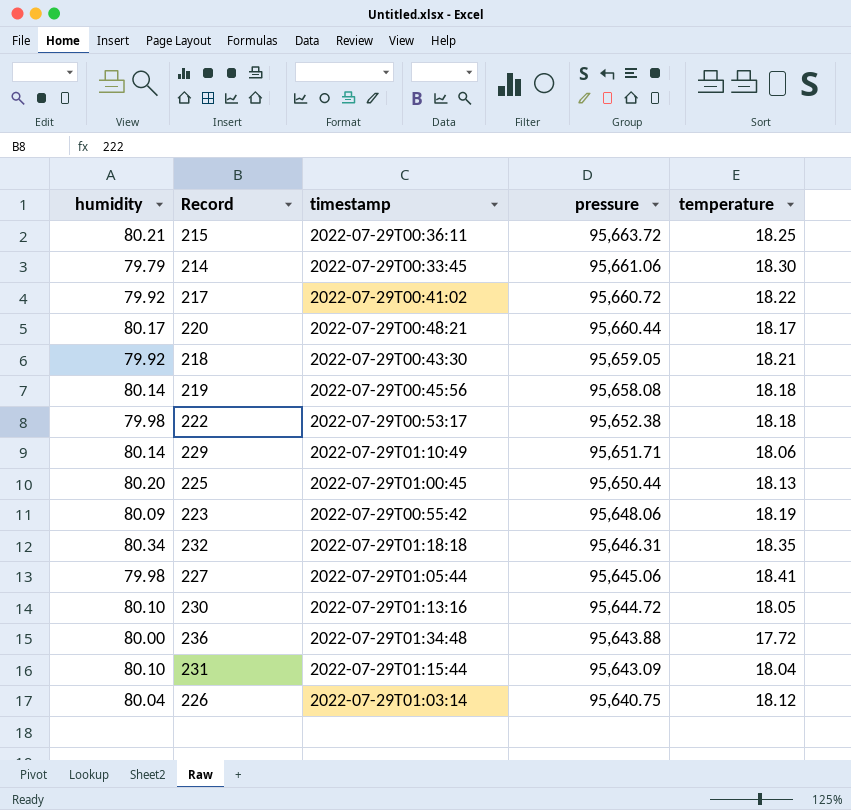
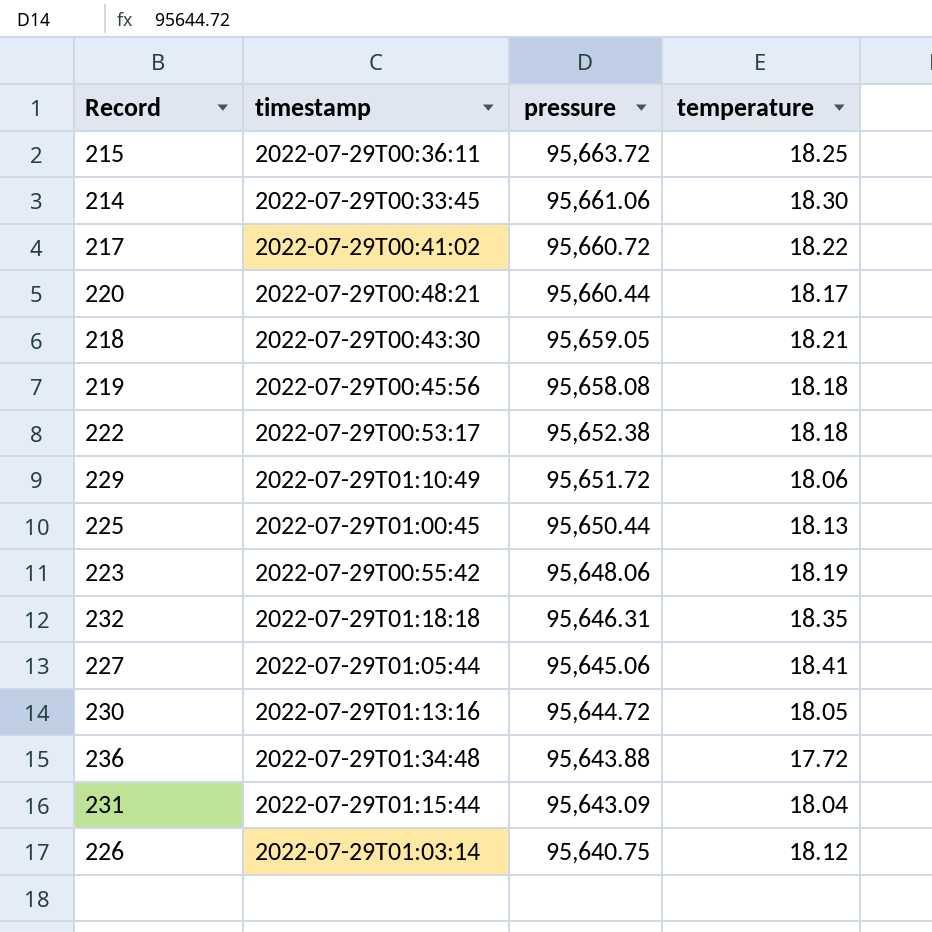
column humidity | position: 1 -> none
229 | pressure: 95,651.71 -> 95,651.72

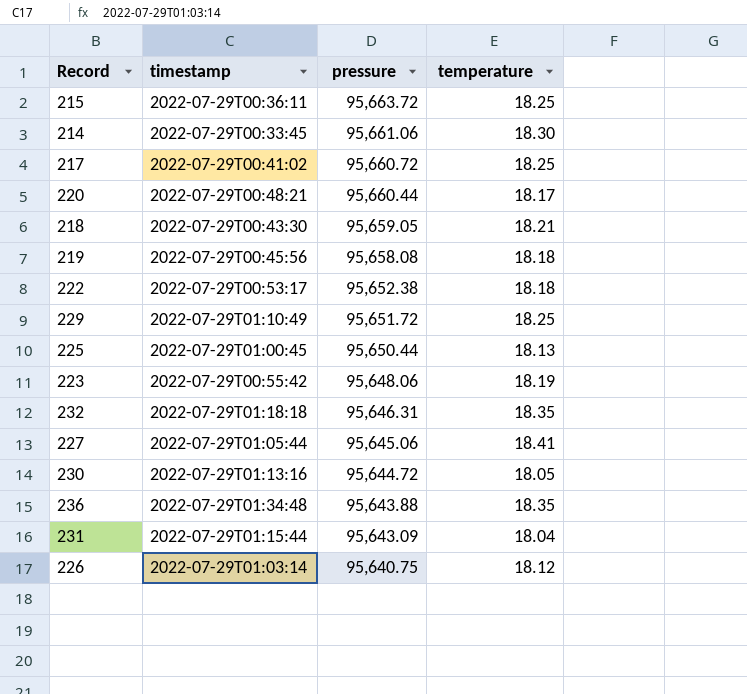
217 | temperature: 18.22 -> 18.25
229 | temperature: 18.06 -> 18.25
236 | temperature: 17.72 -> 18.35

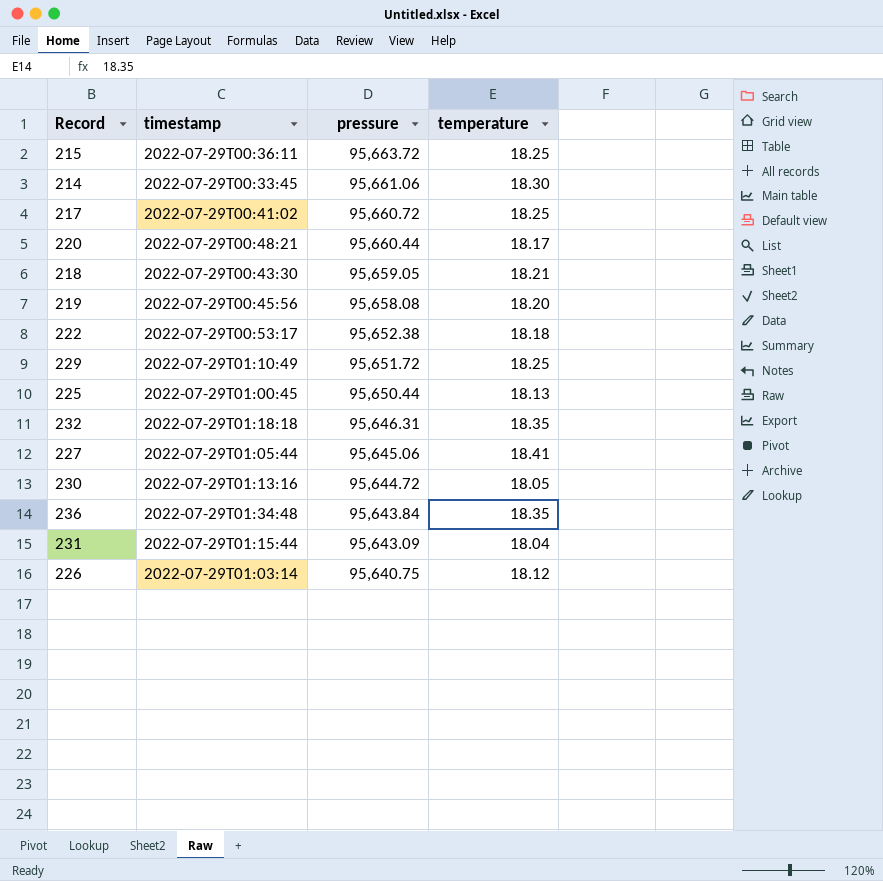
row 223: 2022-07-29T00:55:42 | 95,648.06 | 18.19 -> none
219 | temperature: 18.18 -> 18.20
236 | pressure: 95,643.88 -> 95,643.84

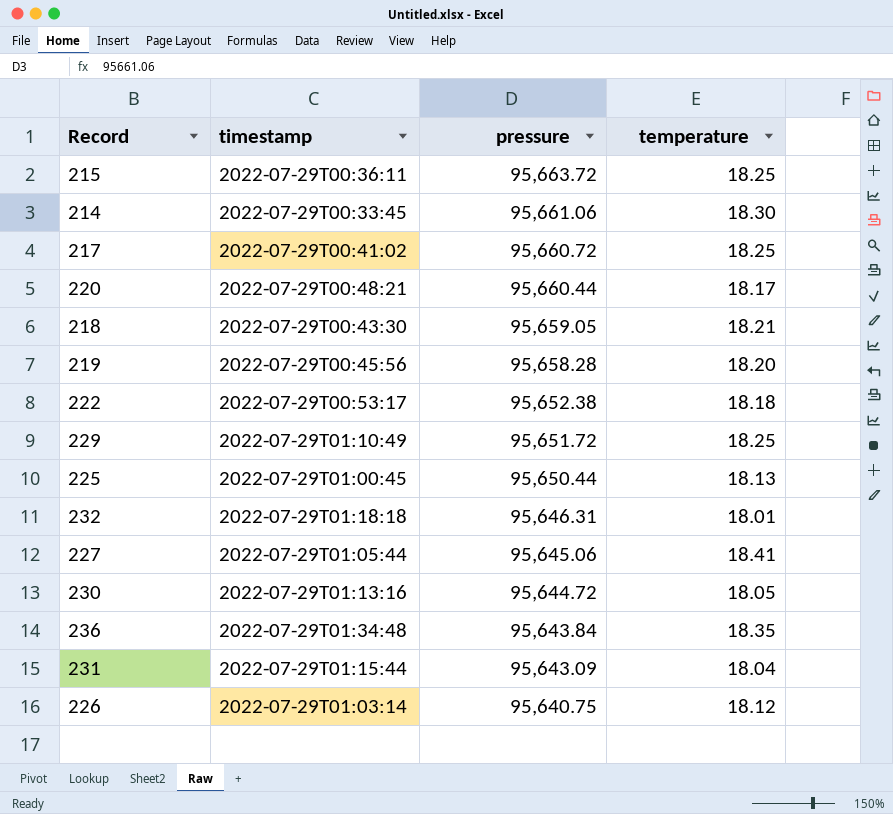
219 | pressure: 95,658.08 -> 95,658.28
232 | temperature: 18.35 -> 18.01

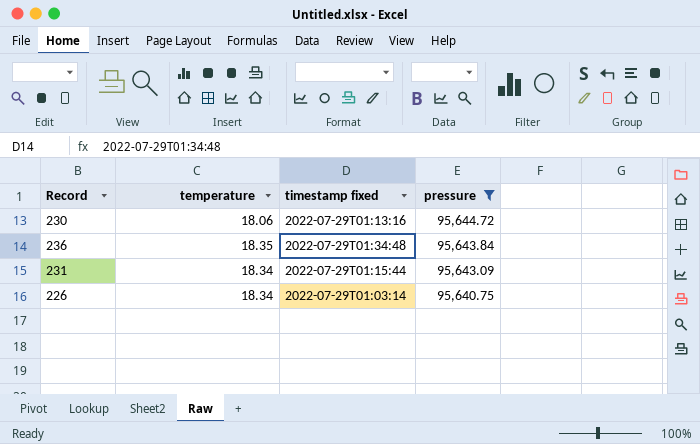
filter: none -> pressure <= 95,644.72
column temperature | position: 4 -> 2
column name: timestamp -> timestamp fixed
230 | temperature: 18.05 -> 18.06
231 | temperature: 18.04 -> 18.34
226 | temperature: 18.12 -> 18.34

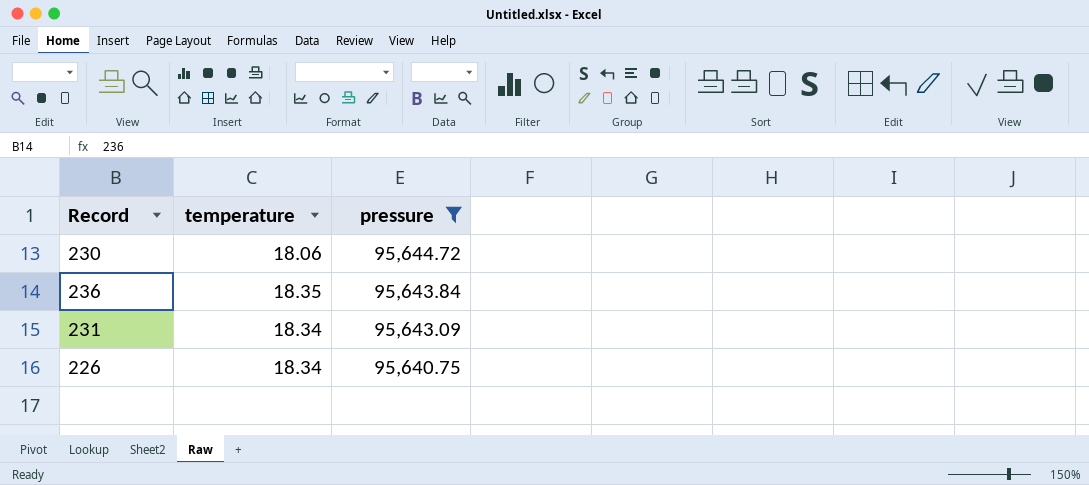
column timestamp fixed | position: 3 -> none

